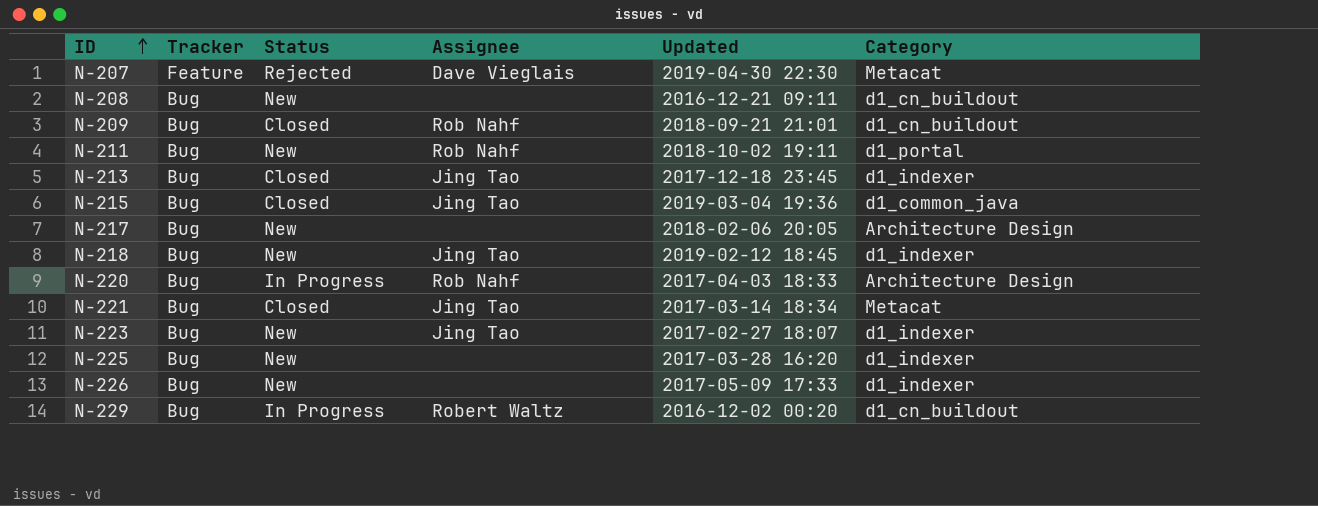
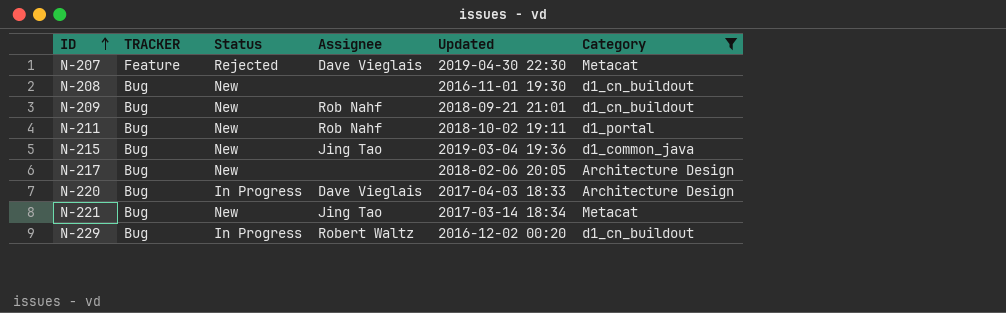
filter: none -> Category != d1_indexer
column name: Tracker -> TRACKER
N-208 | Updated: 2016-12-21 09:11 -> 2016-11-01 19:30
N-209 | Status: Closed -> New
N-215 | Status: Closed -> New
N-220 | Assignee: Rob Nahf -> Dave Vieglais
N-221 | Status: Closed -> New

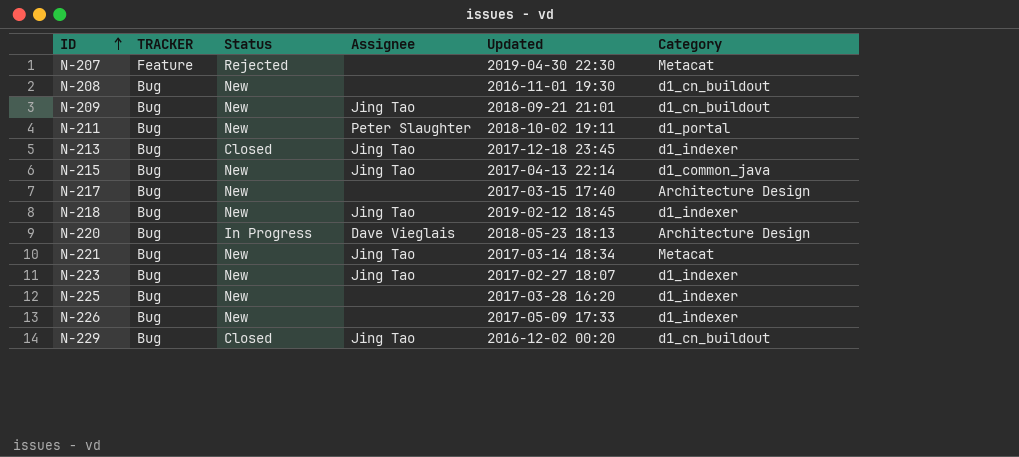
filter: Category != d1_indexer -> none
N-207 | Assignee: Dave Vieglais -> none
N-209 | Assignee: Rob Nahf -> Jing Tao
N-211 | Assignee: Rob Nahf -> Peter Slaughter
N-215 | Updated: 2019-03-04 19:36 -> 2017-04-13 22:14
N-217 | Updated: 2018-02-06 20:05 -> 2017-03-15 17:40
N-220 | Updated: 2017-04-03 18:33 -> 2018-05-23 18:13
N-229 | Status: In Progress -> Closed
N-229 | Assignee: Robert Waltz -> Jing Tao

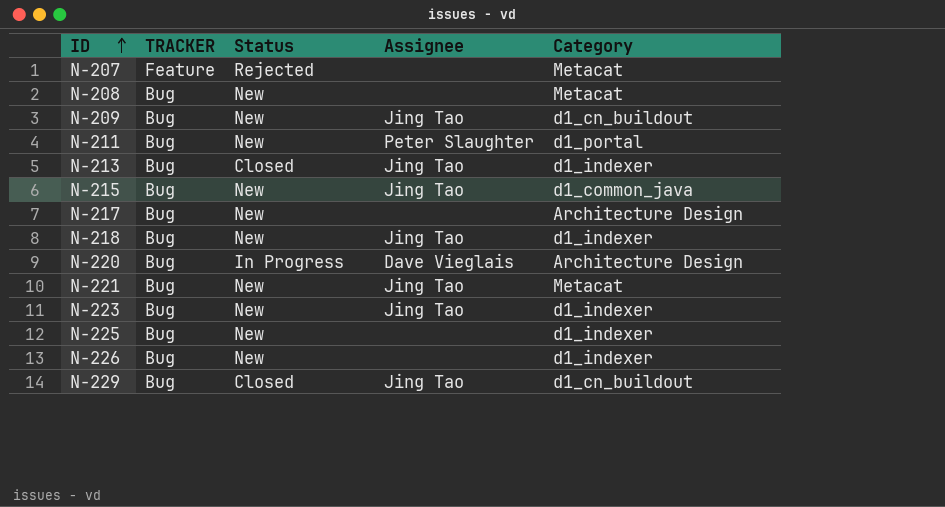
column Updated | position: 5 -> none
N-208 | Category: d1_cn_buildout -> Metacat

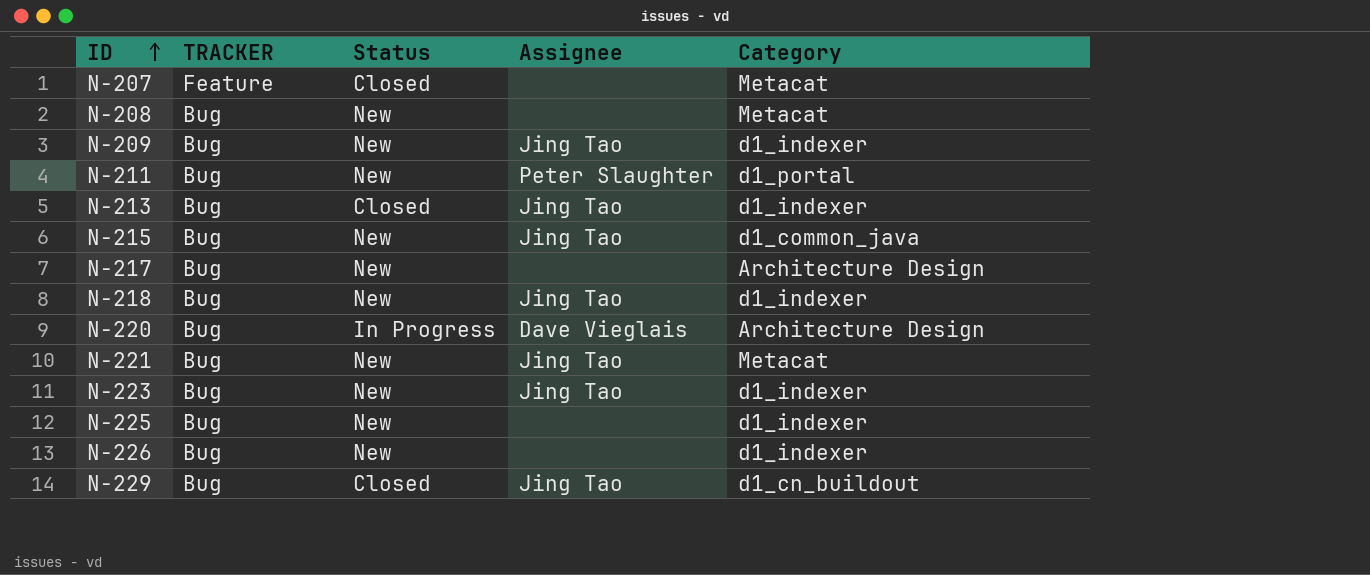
N-207 | Status: Rejected -> Closed
N-209 | Category: d1_cn_buildout -> d1_indexer

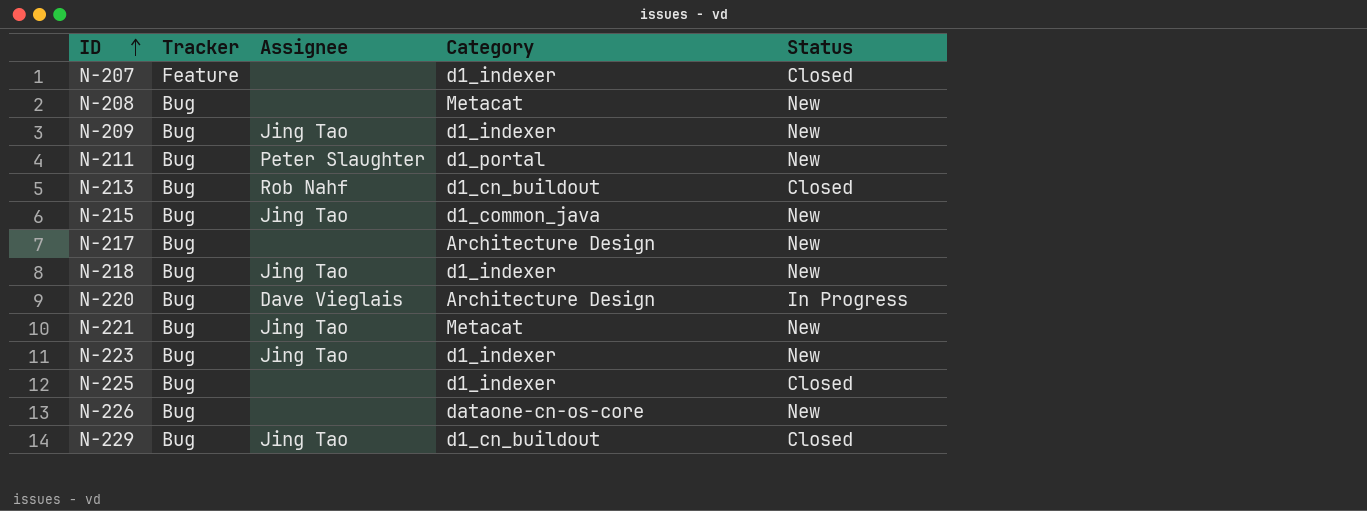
column name: TRACKER -> Tracker
column Status | position: 3 -> 5
N-207 | Category: Metacat -> d1_indexer
N-213 | Assignee: Jing Tao -> Rob Nahf
N-213 | Category: d1_indexer -> d1_cn_buildout
N-225 | Status: New -> Closed
N-226 | Category: d1_indexer -> dataone-cn-os-core

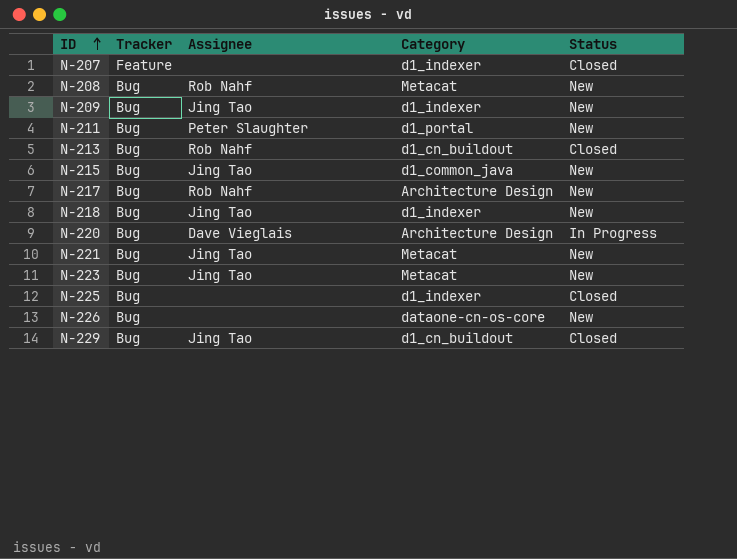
N-208 | Assignee: none -> Rob Nahf
N-217 | Assignee: none -> Rob Nahf
N-223 | Category: d1_indexer -> Metacat

